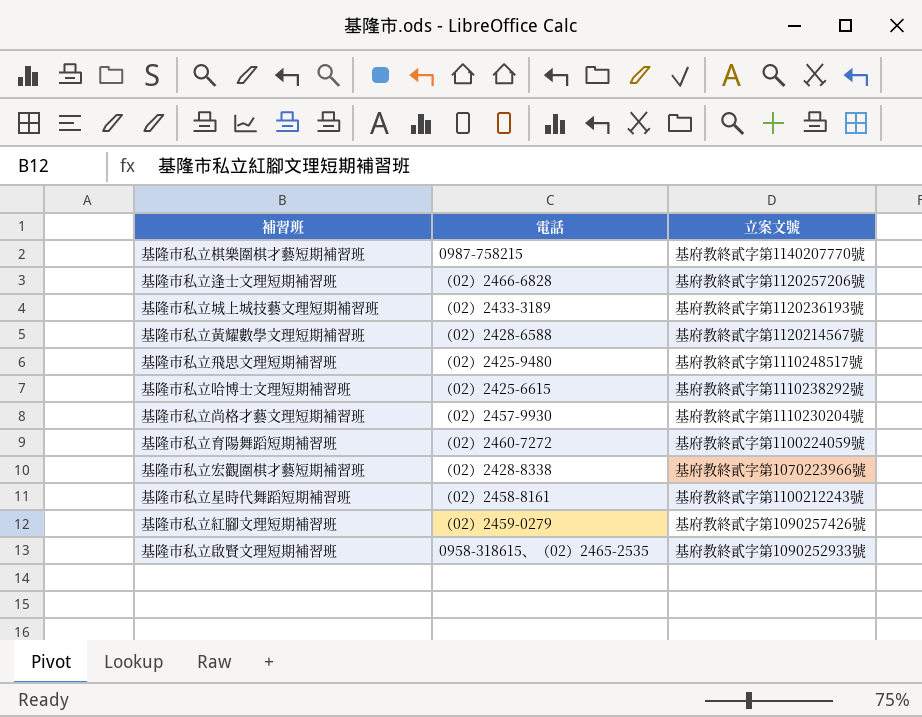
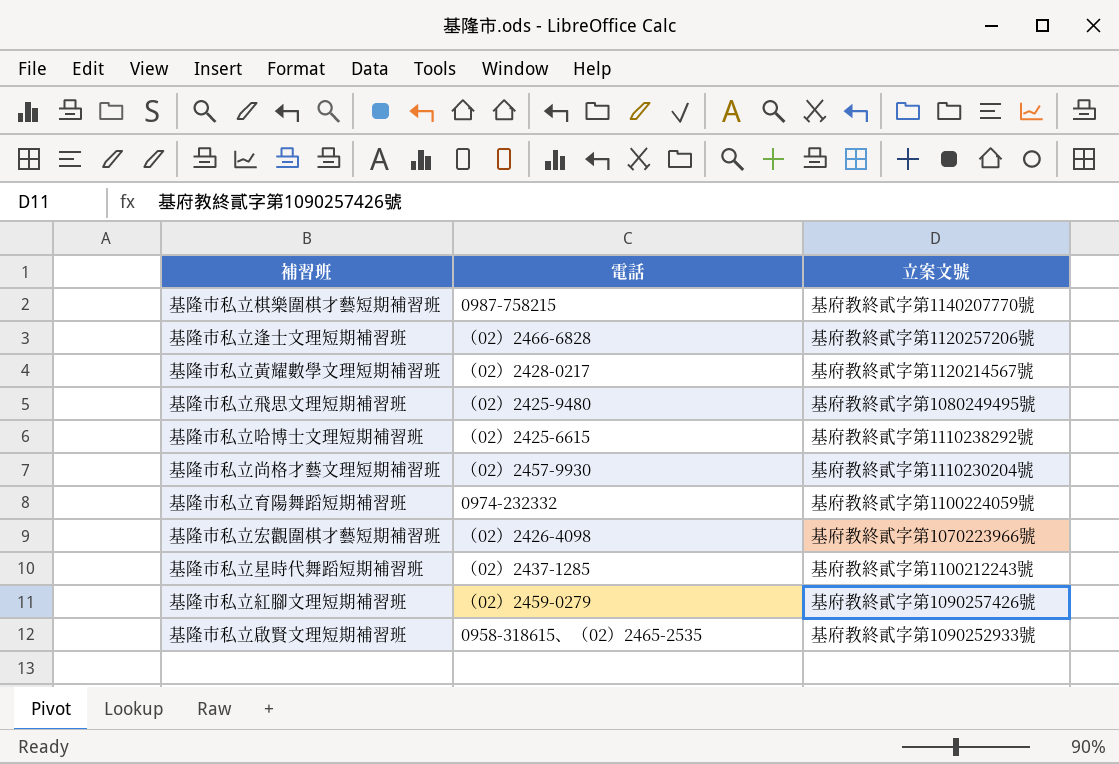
row 基隆市私立城上城技藝文理短期補習班: （02）2433-3189 | 基府教終貳字第1120236193號 -> none
基隆市私立黃耀數學文理短期補習班 | 電話: （02）2428-6588 -> （02）2428-0217
基隆市私立飛思文理短期補習班 | 立案文號: 基府教終貳字第1110248517號 -> 基府教終貳字第1080249495號
基隆市私立育陽舞蹈短期補習班 | 電話: （02）2460-7272 -> 0974-232332
基隆市私立宏觀圍棋才藝短期補習班 | 電話: （02）2428-8338 -> （02）2426-4098
基隆市私立星時代舞蹈短期補習班 | 電話: （02）2458-8161 -> （02）2437-1285

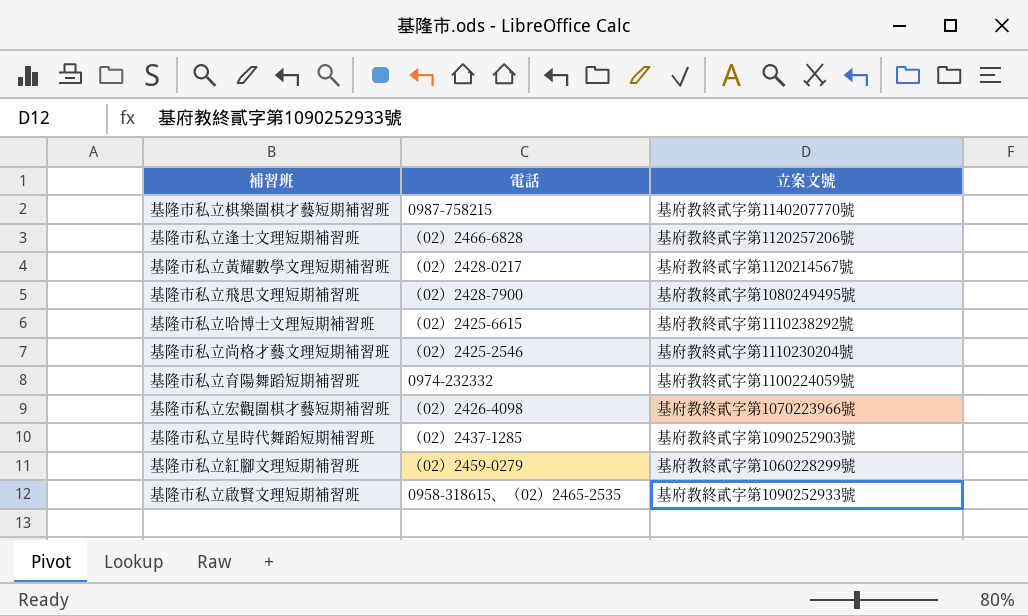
基隆市私立飛思文理短期補習班 | 電話: （02）2425-9480 -> （02）2428-7900
基隆市私立尚格才藝文理短期補習班 | 電話: （02）2457-9930 -> （02）2425-2546
基隆市私立星時代舞蹈短期補習班 | 立案文號: 基府教終貳字第1100212243號 -> 基府教終貳字第1090252903號
基隆市私立紅腳文理短期補習班 | 立案文號: 基府教終貳字第1090257426號 -> 基府教終貳字第1060228299號

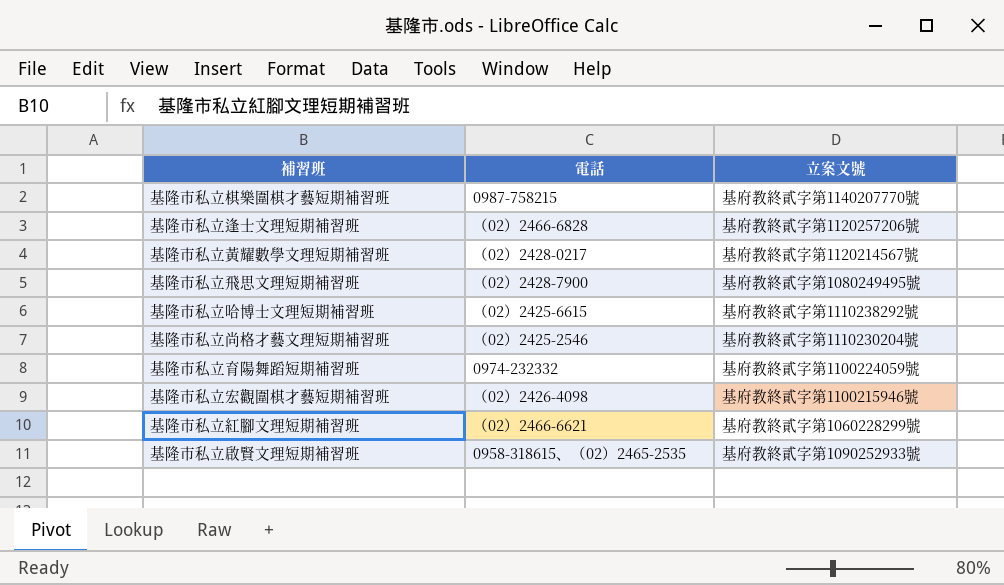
row 基隆市私立星時代舞蹈短期補習班: （02）2437-1285 | 基府教終貳字第1090252903號 -> none
基隆市私立宏觀圍棋才藝短期補習班 | 立案文號: 基府教終貳字第1070223966號 -> 基府教終貳字第1100215946號
基隆市私立紅腳文理短期補習班 | 電話: （02）2459-0279 -> （02）2466-6621

